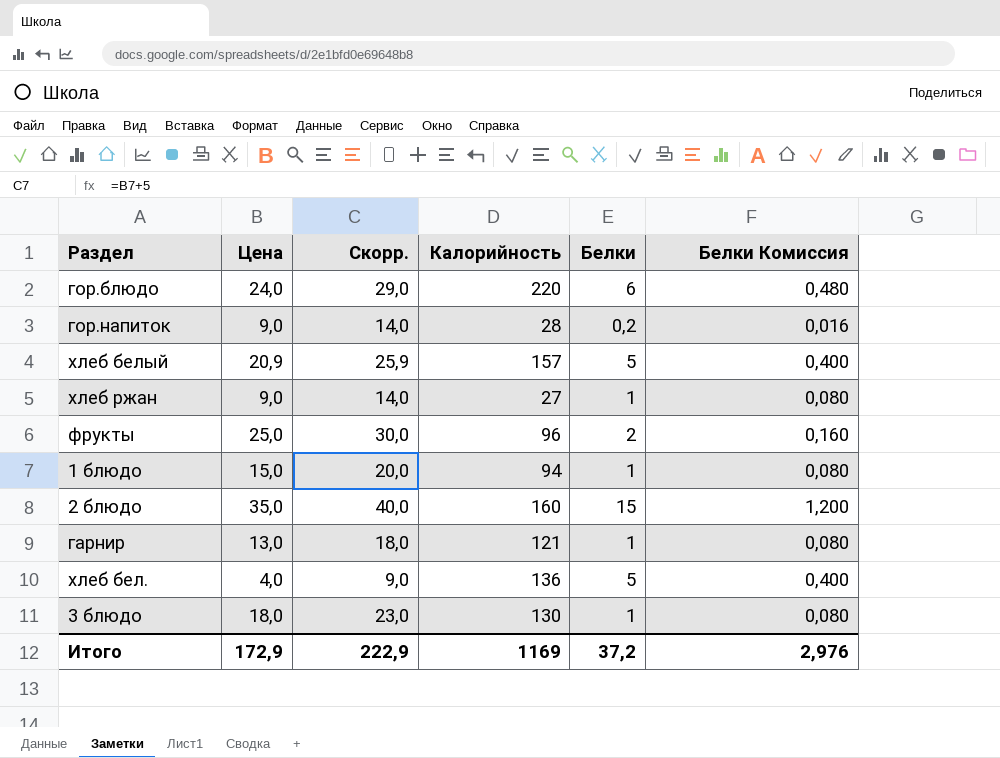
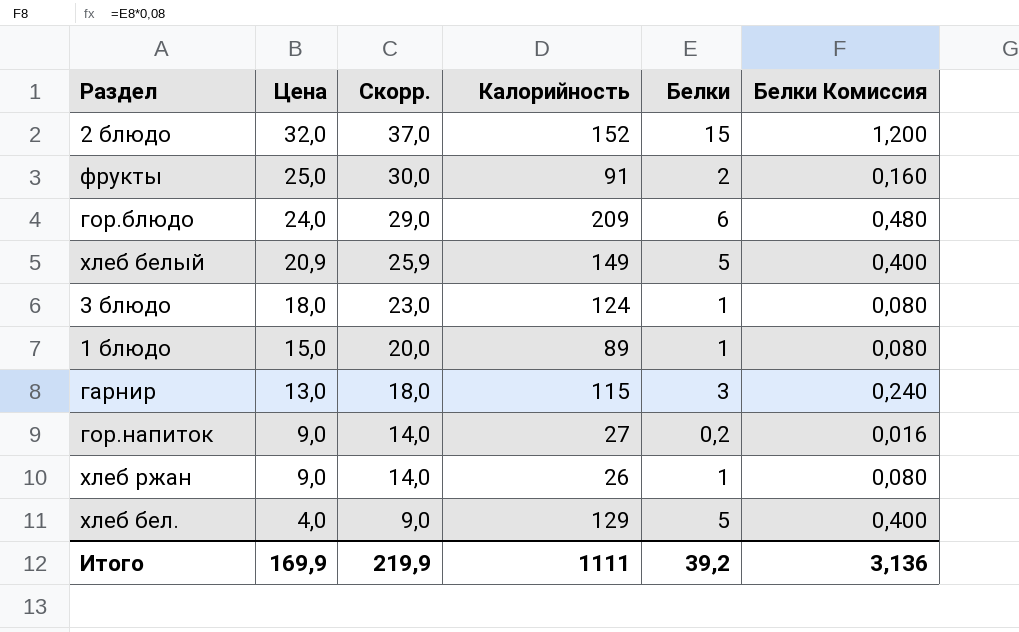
row order: none -> Цена descending
2 блюдо | Цена: 35,0 -> 32,0
2 блюдо | Скорр.: 40,0 -> 37,0
2 блюдо | Калорийность: 160 -> 152
фрукты | Калорийность: 96 -> 91
гор.блюдо | Калорийность: 220 -> 209
хлеб белый | Калорийность: 157 -> 149
3 блюдо | Калорийность: 130 -> 124
1 блюдо | Калорийность: 94 -> 89
гарнир | Калорийность: 121 -> 115
гарнир | Белки: 1 -> 3
гарнир | Белки Комиссия: 0,080 -> 0,240
гор.напиток | Калорийность: 28 -> 27
хлеб ржан | Калорийность: 27 -> 26
хлеб бел. | Калорийность: 136 -> 129
Итого | Цена: 172,9 -> 169,9
Итого | Скорр.: 222,9 -> 219,9
Итого | Калорийность: 1169 -> 1111
Итого | Белки: 37,2 -> 39,2
Итого | Белки Комиссия: 2,976 -> 3,136

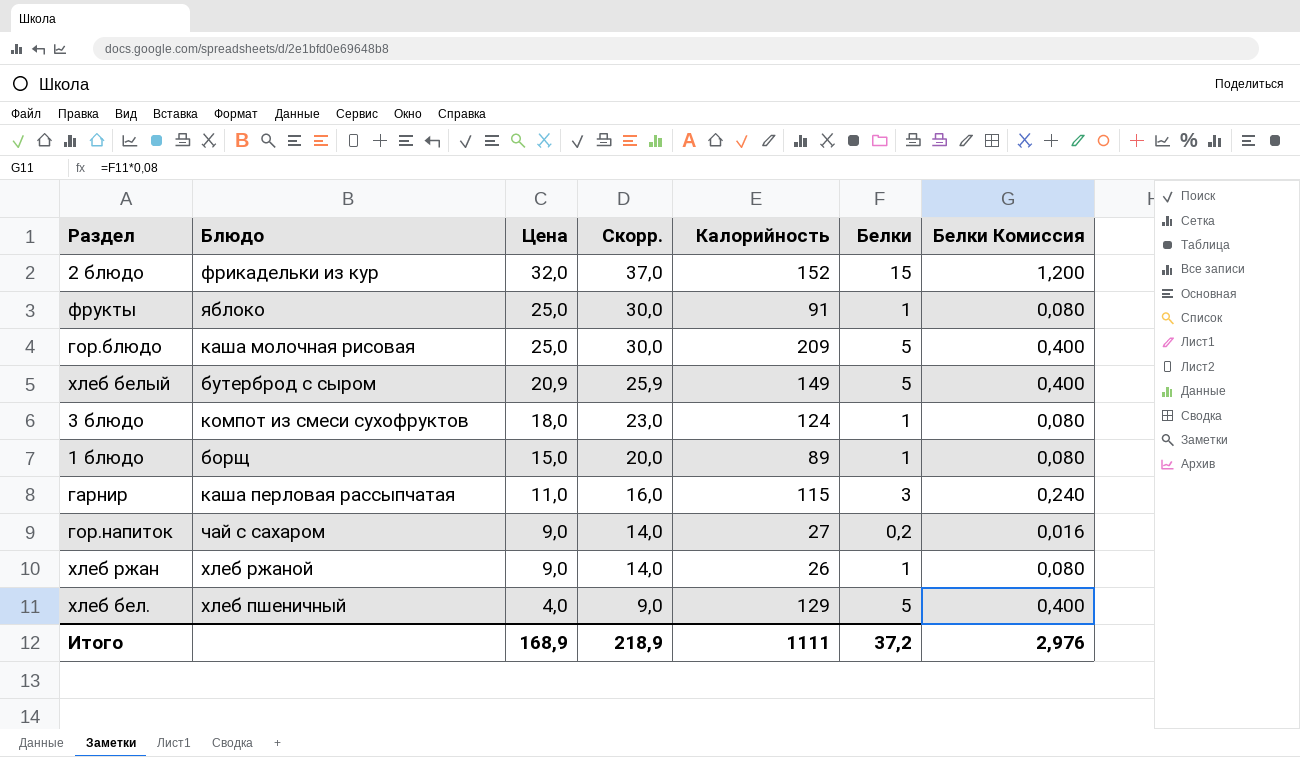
column Блюдо | position: none -> 2
фрукты | Белки: 2 -> 1
фрукты | Белки Комиссия: 0,160 -> 0,080
гор.блюдо | Цена: 24,0 -> 25,0
гор.блюдо | Скорр.: 29,0 -> 30,0
гор.блюдо | Белки: 6 -> 5
гор.блюдо | Белки Комиссия: 0,480 -> 0,400
гарнир | Цена: 13,0 -> 11,0
гарнир | Скорр.: 18,0 -> 16,0
Итого | Цена: 169,9 -> 168,9
Итого | Скорр.: 219,9 -> 218,9
Итого | Белки: 39,2 -> 37,2
Итого | Белки Комиссия: 3,136 -> 2,976

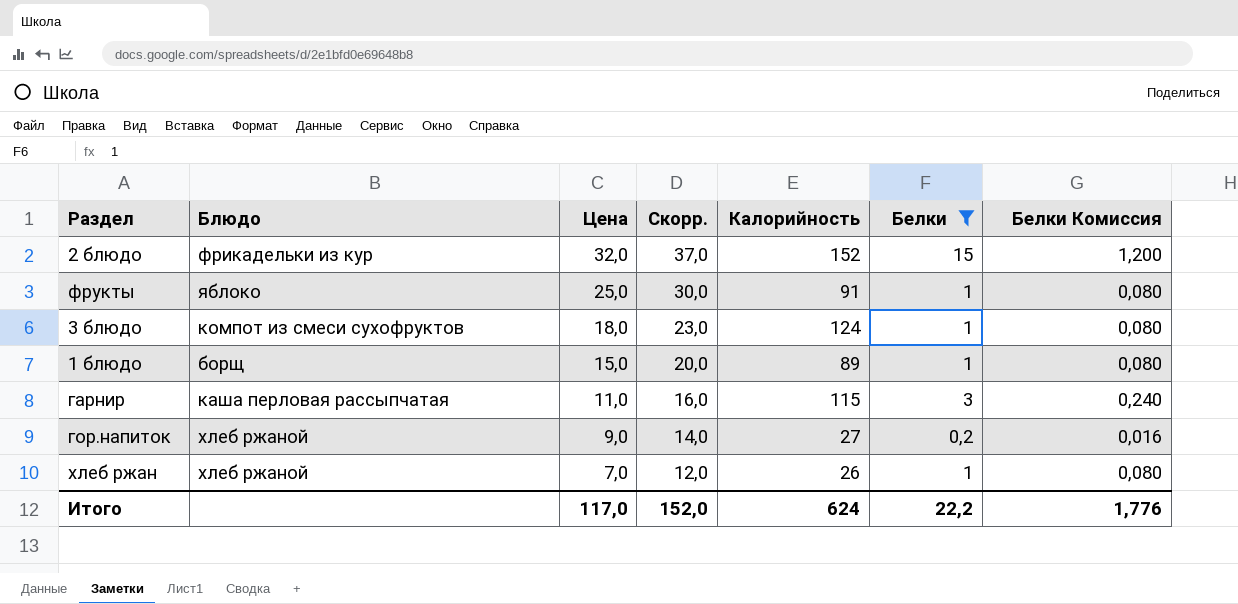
filter: none -> Белки != 5
гор.напиток | Блюдо: чай с сахаром -> хлеб ржаной
хлеб ржан | Цена: 9,0 -> 7,0
хлеб ржан | Скорр.: 14,0 -> 12,0
Итого | Цена: 168,9 -> 117,0
Итого | Скорр.: 218,9 -> 152,0
Итого | Калорийность: 1111 -> 624
Итого | Белки: 37,2 -> 22,2
Итого | Белки Комиссия: 2,976 -> 1,776

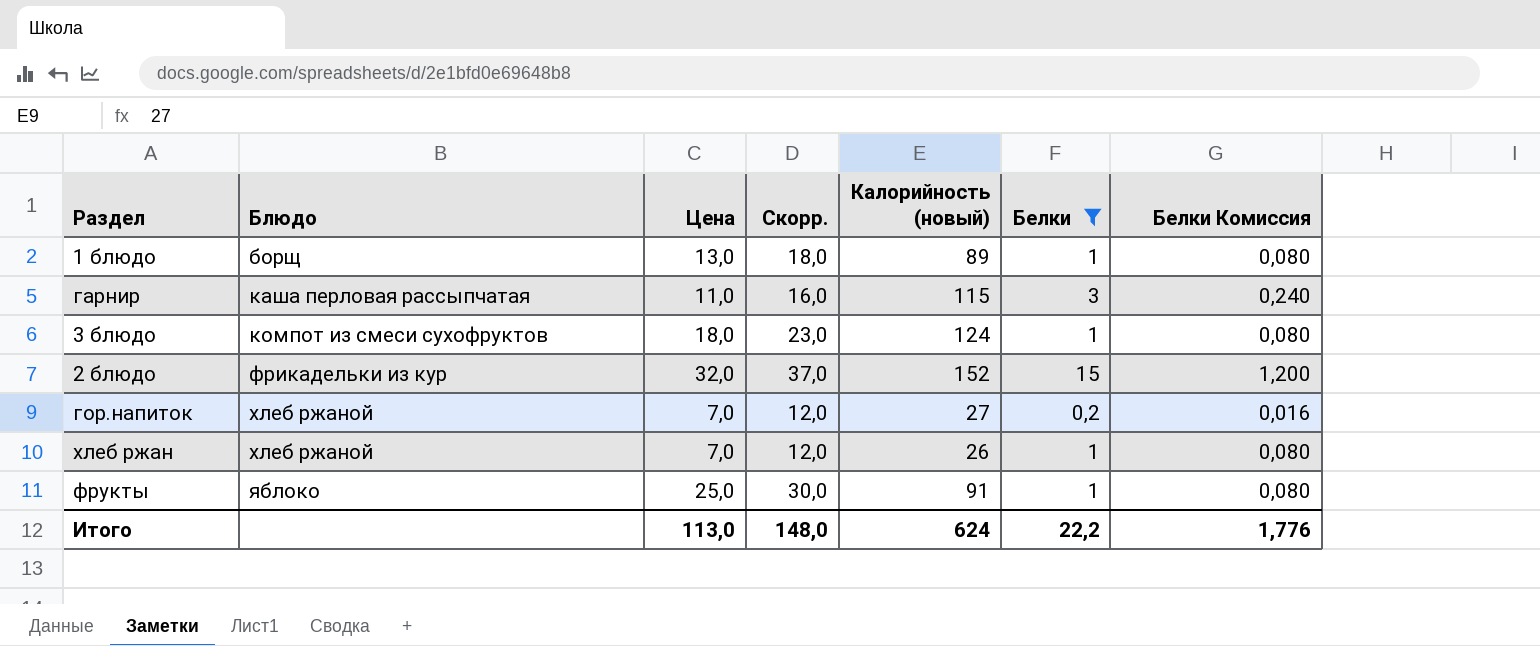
row order: Цена descending -> Блюдо ascending
column name: Калорийность -> Калорийность (новый)
1 блюдо | Цена: 15,0 -> 13,0
1 блюдо | Скорр.: 20,0 -> 18,0
гор.напиток | Цена: 9,0 -> 7,0
гор.напиток | Скорр.: 14,0 -> 12,0
Итого | Цена: 117,0 -> 113,0
Итого | Скорр.: 152,0 -> 148,0

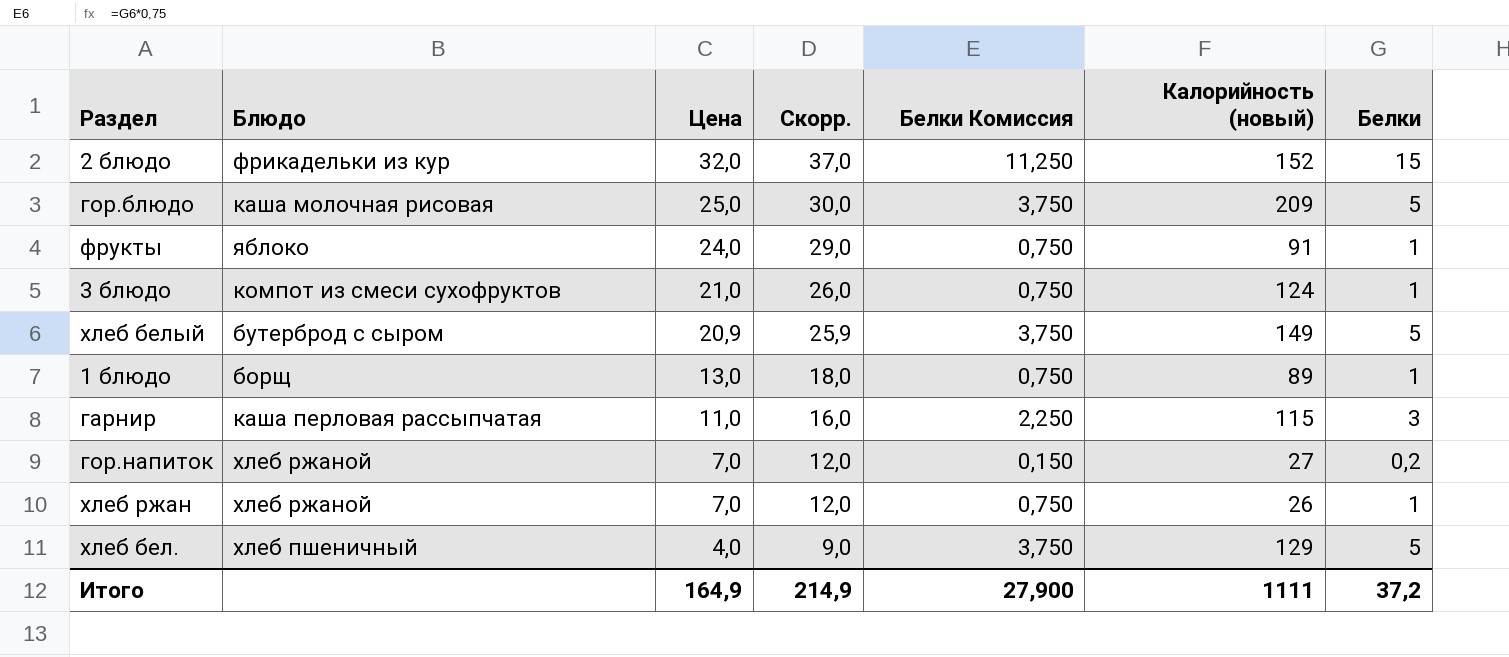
filter: Белки != 5 -> none
row order: Блюдо ascending -> Цена descending
column Белки Комиссия | formula: [Белки] * 0,08 -> [Белки] * 0,75
column Белки Комиссия | position: 7 -> 5
фрукты | Цена: 25,0 -> 24,0
фрукты | Скорр.: 30,0 -> 29,0
3 блюдо | Цена: 18,0 -> 21,0
3 блюдо | Скорр.: 23,0 -> 26,0
Итого | Цена: 113,0 -> 164,9
Итого | Скорр.: 148,0 -> 214,9
Итого | Белки Комиссия: 1,776 -> 27,900
Итого | Калорийность (новый): 624 -> 1111
Итого | Белки: 22,2 -> 37,2

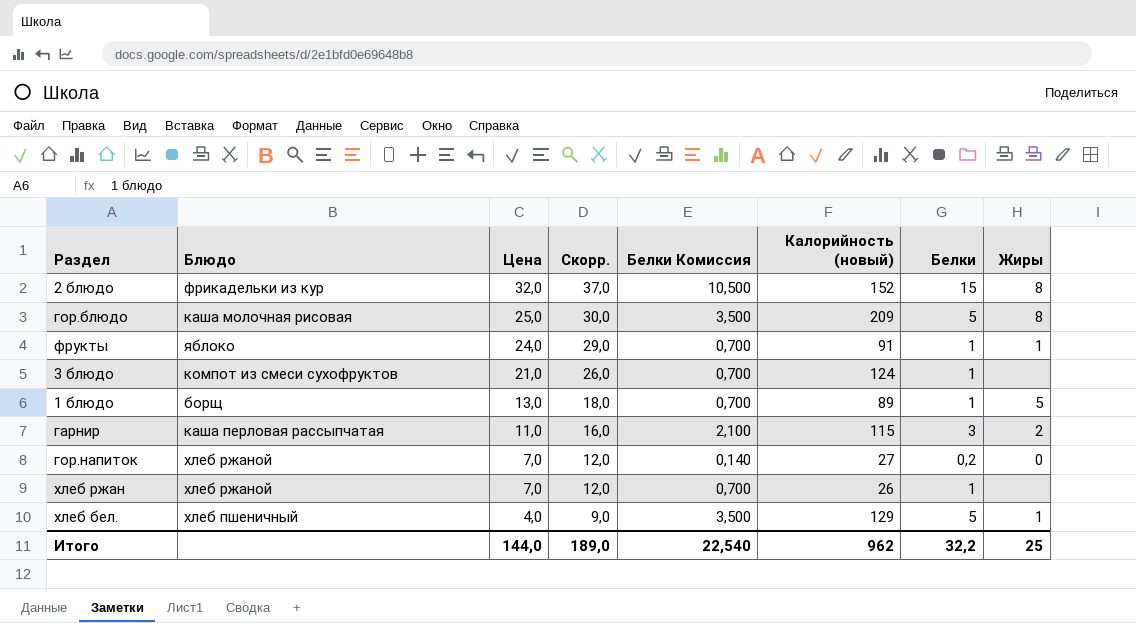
column Белки Комиссия | formula: [Белки] * 0,75 -> [Белки] * 0,7
column Жиры | position: none -> 8
row хлеб белый: бутерброд с сыром | 20,9 | 25,9 | 3,750 | 149 | 5 -> none
Итого | Цена: 164,9 -> 144,0
Итого | Скорр.: 214,9 -> 189,0
Итого | Белки Комиссия: 27,900 -> 22,540
Итого | Калорийность (новый): 1111 -> 962
Итого | Белки: 37,2 -> 32,2

